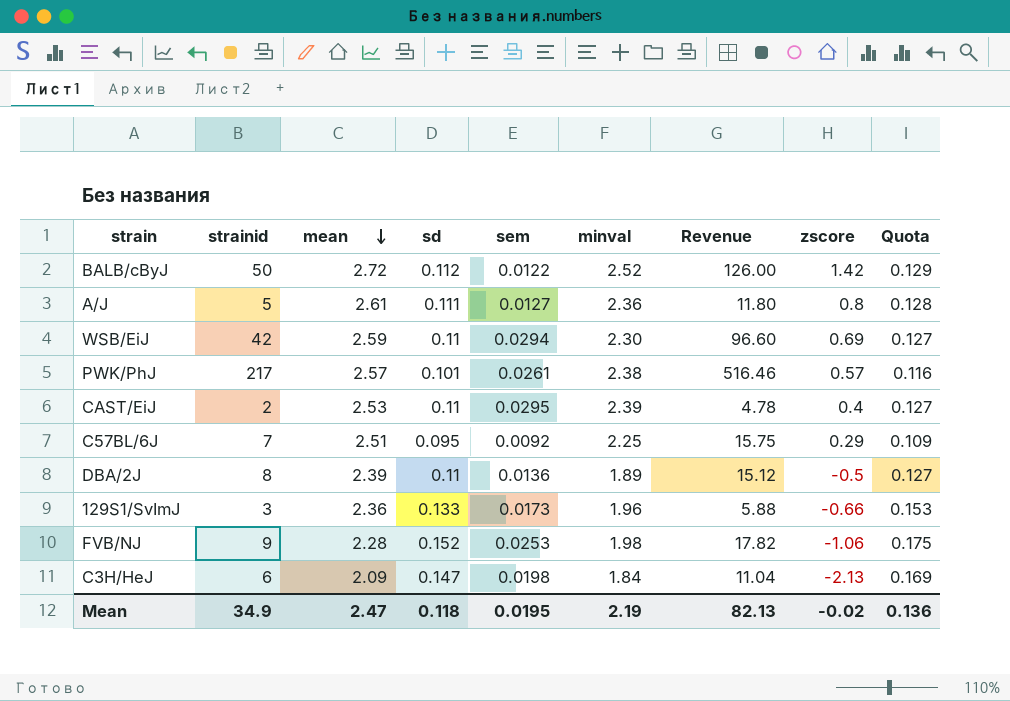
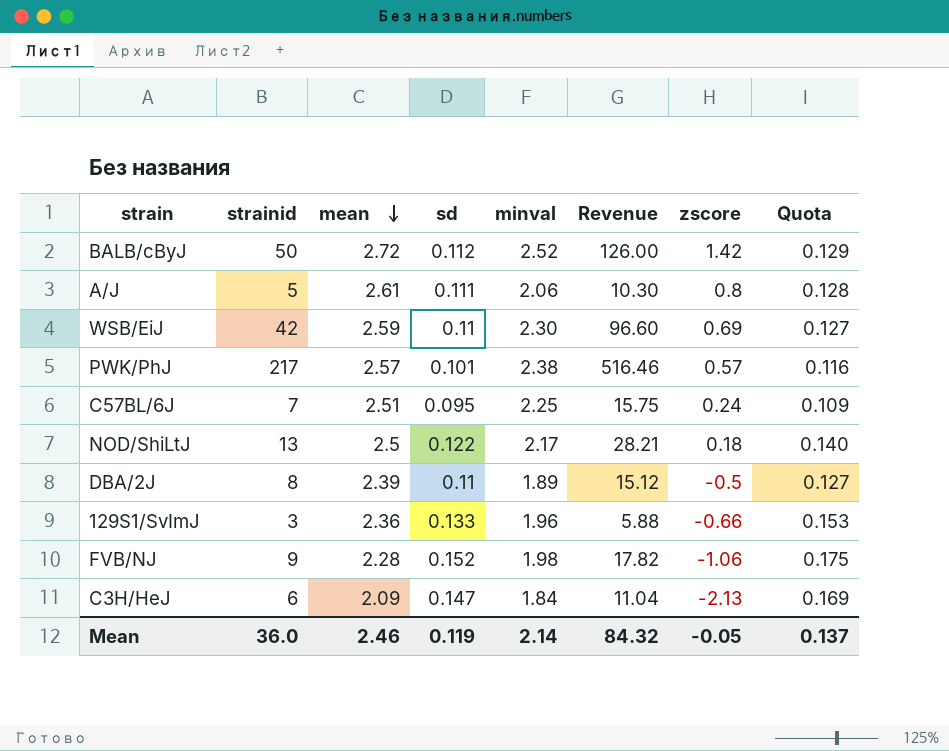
column sem | position: 5 -> none
row CAST/EiJ: 2 | 2.53 | 0.11 | 0.0295 | 2.39 | 4.78 | 0.4 | 0.127 -> none
A/J | minval: 2.36 -> 2.06
A/J | Revenue: 11.80 -> 10.30
C57BL/6J | zscore: 0.29 -> 0.24
row NOD/ShiLtJ: none -> 13 | 2.5 | 0.122 | 2.17 | 28.21 | 0.18 | 0.140
Mean | strainid: 34.9 -> 36.0
Mean | mean: 2.47 -> 2.46
Mean | sd: 0.118 -> 0.119
Mean | minval: 2.19 -> 2.14
Mean | Revenue: 82.13 -> 84.32
Mean | zscore: -0.02 -> -0.05
Mean | Quota: 0.136 -> 0.137

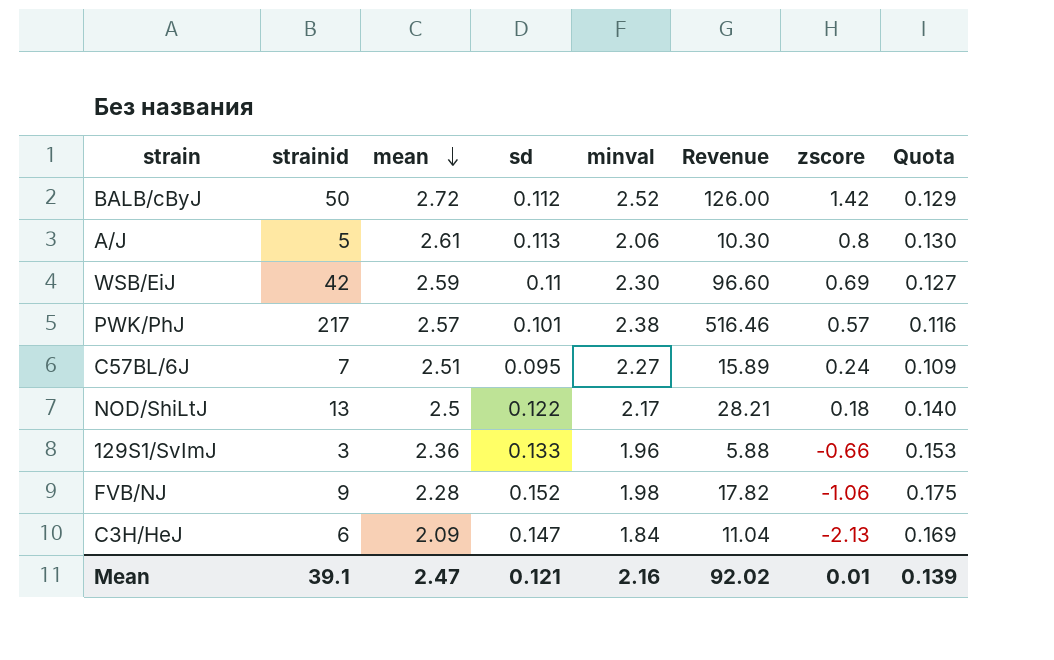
row DBA/2J: 8 | 2.39 | 0.11 | 1.89 | 15.12 | -0.5 | 0.127 -> none
A/J | sd: 0.111 -> 0.113
A/J | Quota: 0.128 -> 0.130
C57BL/6J | minval: 2.25 -> 2.27
C57BL/6J | Revenue: 15.75 -> 15.89
Mean | strainid: 36.0 -> 39.1
Mean | mean: 2.46 -> 2.47
Mean | sd: 0.119 -> 0.121
Mean | minval: 2.14 -> 2.16
Mean | Revenue: 84.32 -> 92.02
Mean | zscore: -0.05 -> 0.01
Mean | Quota: 0.137 -> 0.139

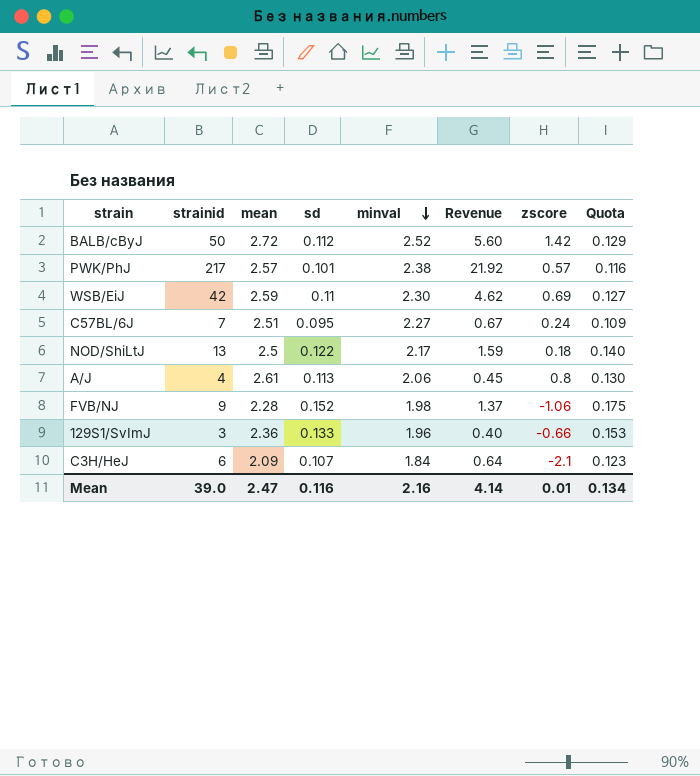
row order: mean descending -> minval descending
column Revenue | formula: [strainid] * [minval] -> [strainid] * [sd]
A/J | strainid: 5 -> 4
C3H/HeJ | sd: 0.147 -> 0.107
C3H/HeJ | zscore: -2.13 -> -2.1
C3H/HeJ | Quota: 0.169 -> 0.123
Mean | strainid: 39.1 -> 39.0
Mean | sd: 0.121 -> 0.116
Mean | Revenue: 92.02 -> 4.14
Mean | Quota: 0.139 -> 0.134

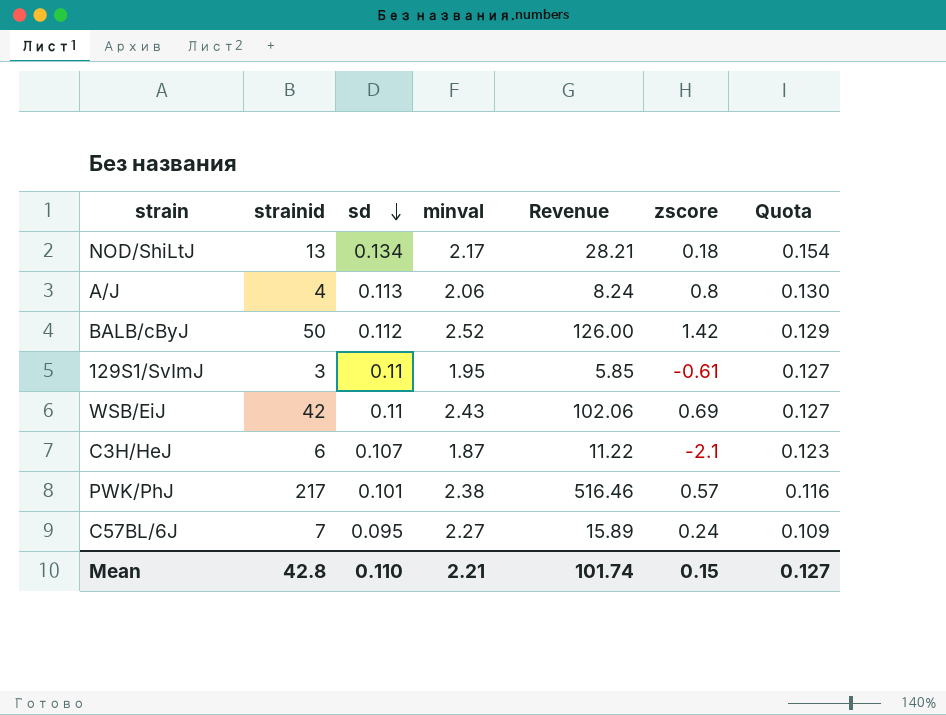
row order: minval descending -> sd descending
column mean | position: 3 -> none
column Revenue | formula: [strainid] * [sd] -> [strainid] * [minval]
row FVB/NJ: 9 | 2.28 | 0.152 | 1.98 | 1.37 | -1.06 | 0.175 -> none
NOD/ShiLtJ | sd: 0.122 -> 0.134
NOD/ShiLtJ | Quota: 0.140 -> 0.154
129S1/SvImJ | sd: 0.133 -> 0.11
129S1/SvImJ | minval: 1.96 -> 1.95
129S1/SvImJ | zscore: -0.66 -> -0.61
129S1/SvImJ | Quota: 0.153 -> 0.127
WSB/EiJ | minval: 2.30 -> 2.43
C3H/HeJ | minval: 1.84 -> 1.87
Mean | strainid: 39.0 -> 42.8
Mean | sd: 0.116 -> 0.110
Mean | minval: 2.16 -> 2.21
Mean | Revenue: 4.14 -> 101.74
Mean | zscore: 0.01 -> 0.15
Mean | Quota: 0.134 -> 0.127

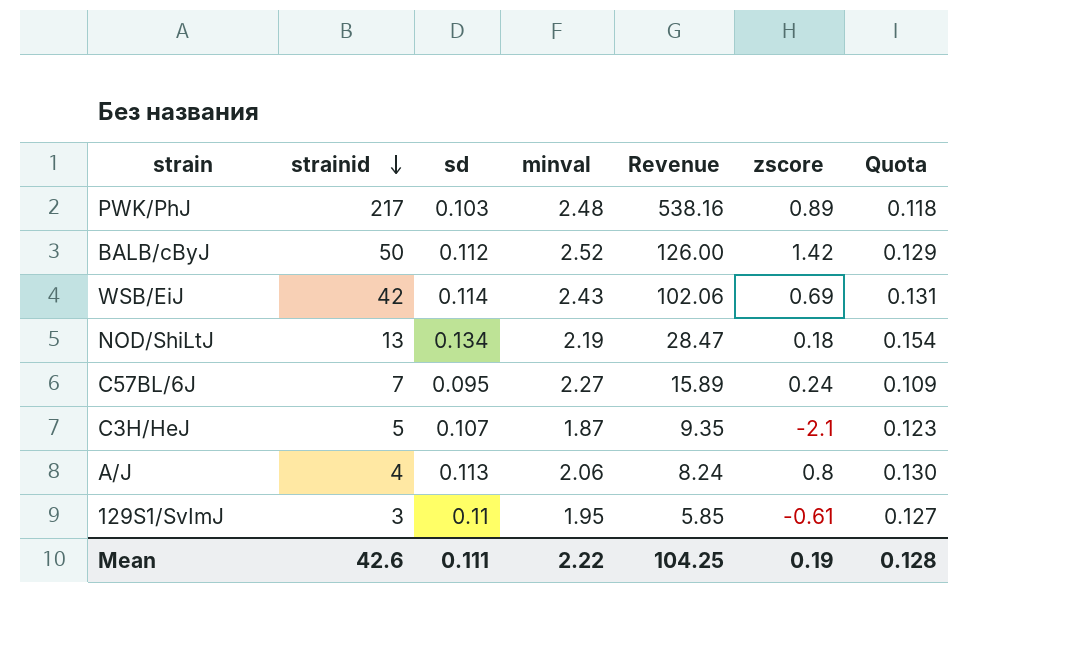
row order: sd descending -> strainid descending
PWK/PhJ | sd: 0.101 -> 0.103
PWK/PhJ | minval: 2.38 -> 2.48
PWK/PhJ | Revenue: 516.46 -> 538.16
PWK/PhJ | zscore: 0.57 -> 0.89
PWK/PhJ | Quota: 0.116 -> 0.118
WSB/EiJ | sd: 0.11 -> 0.114
WSB/EiJ | Quota: 0.127 -> 0.131
NOD/ShiLtJ | minval: 2.17 -> 2.19
NOD/ShiLtJ | Revenue: 28.21 -> 28.47
C3H/HeJ | strainid: 6 -> 5
C3H/HeJ | Revenue: 11.22 -> 9.35
Mean | strainid: 42.8 -> 42.6
Mean | sd: 0.110 -> 0.111
Mean | minval: 2.21 -> 2.22
Mean | Revenue: 101.74 -> 104.25
Mean | zscore: 0.15 -> 0.19
Mean | Quota: 0.127 -> 0.128

